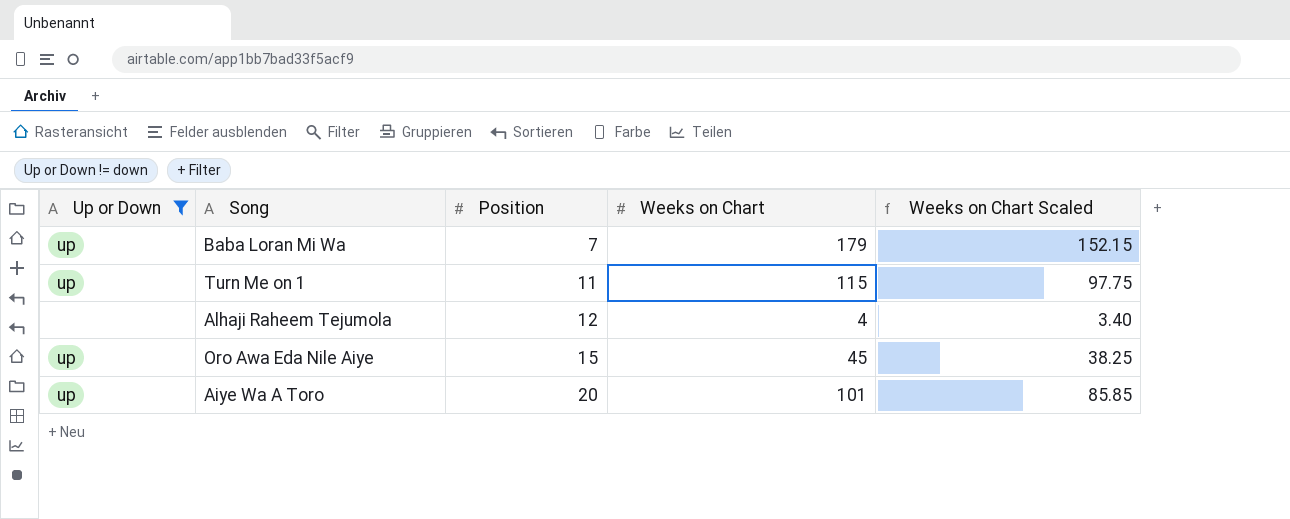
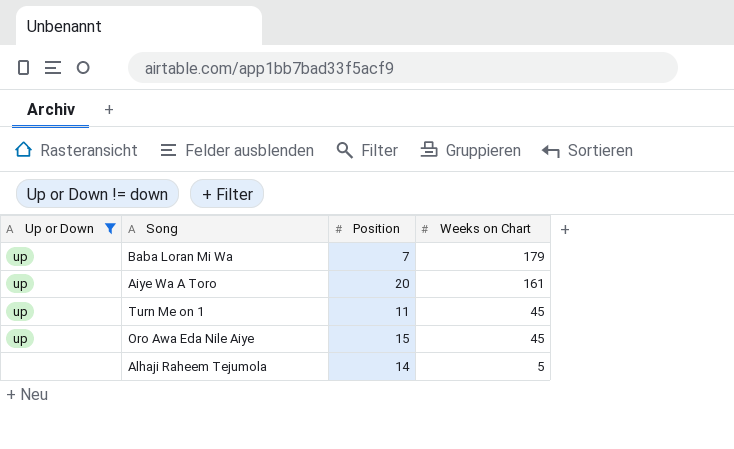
row order: Position ascending -> Weeks on Chart descending
column Weeks on Chart Scaled | formula: [Weeks on Chart] * 0.85 -> none
Aiye Wa A Toro | Weeks on Chart: 101 -> 161
Turn Me on 1 | Weeks on Chart: 115 -> 45
Alhaji Raheem Tejumola | Position: 12 -> 14
Alhaji Raheem Tejumola | Weeks on Chart: 4 -> 5

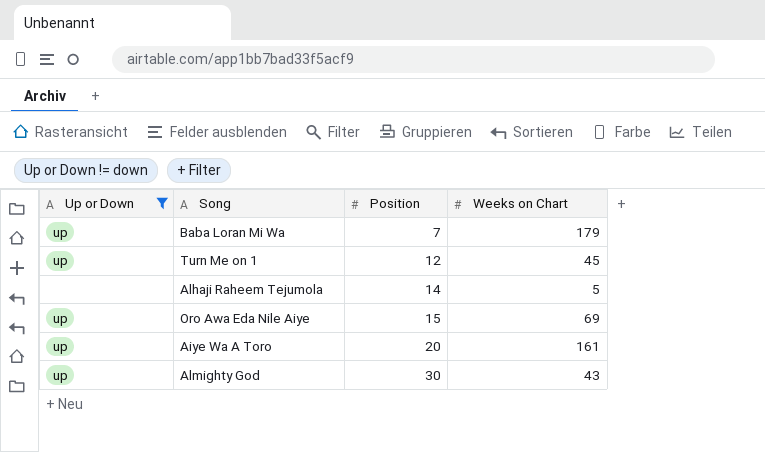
row order: Weeks on Chart descending -> Position ascending
Turn Me on 1 | Position: 11 -> 12
Oro Awa Eda Nile Aiye | Weeks on Chart: 45 -> 69
row Almighty God: none -> up | 30 | 43

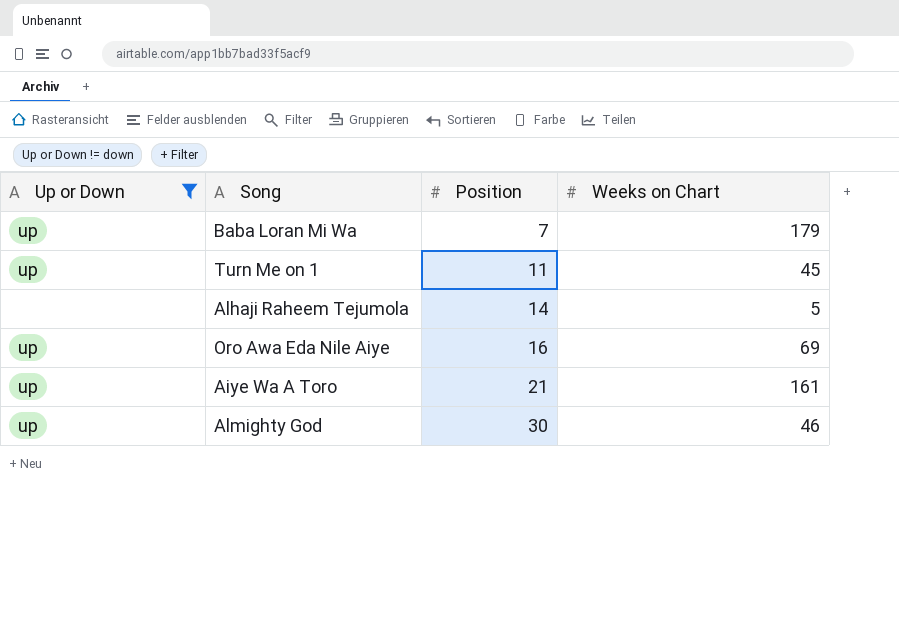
Turn Me on 1 | Position: 12 -> 11
Oro Awa Eda Nile Aiye | Position: 15 -> 16
Aiye Wa A Toro | Position: 20 -> 21
Almighty God | Weeks on Chart: 43 -> 46

